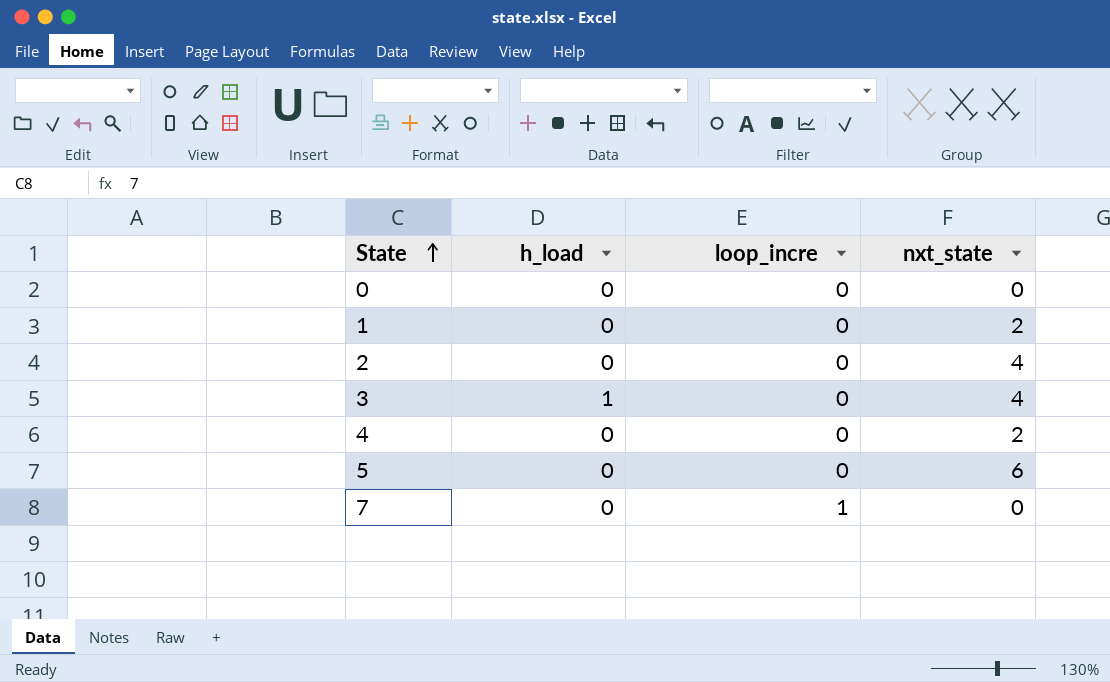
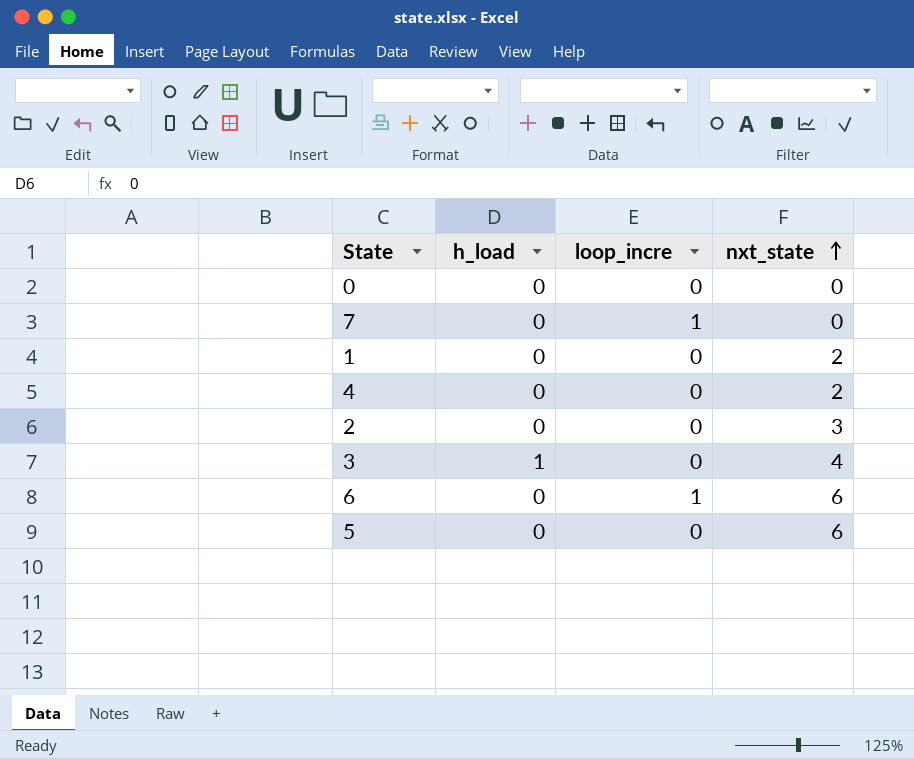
row order: State ascending -> nxt_state ascending
2 | nxt_state: 4 -> 3
row 6: none -> 0 | 1 | 6

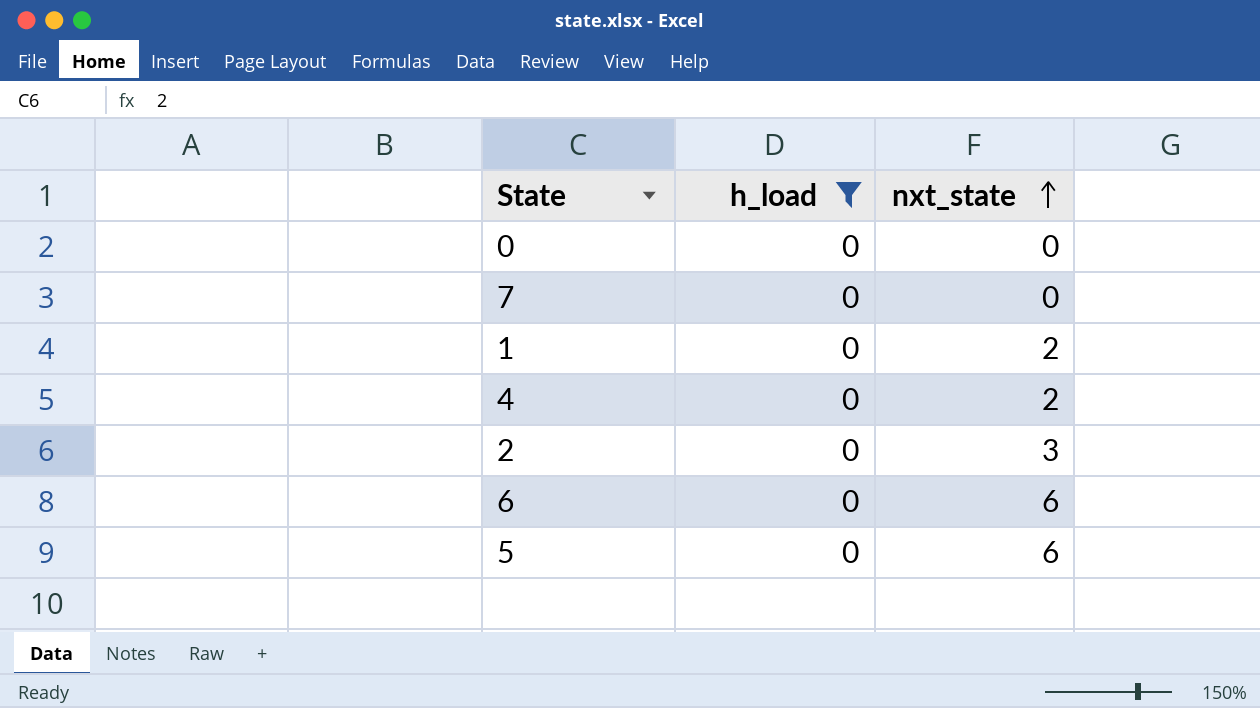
filter: none -> h_load = 0
column loop_incre | position: 3 -> none

